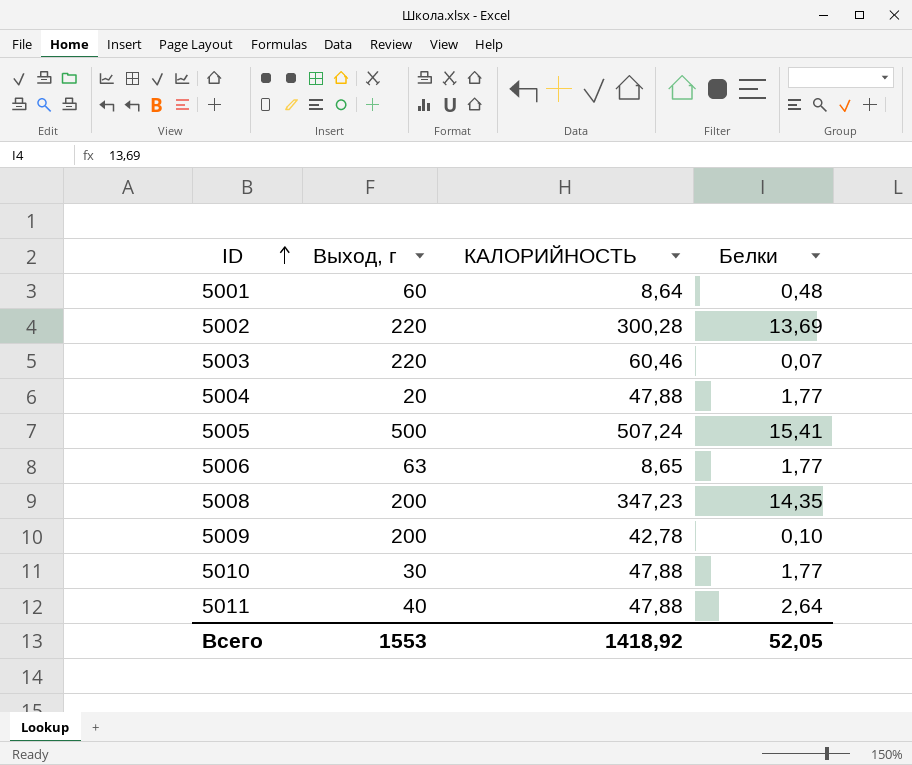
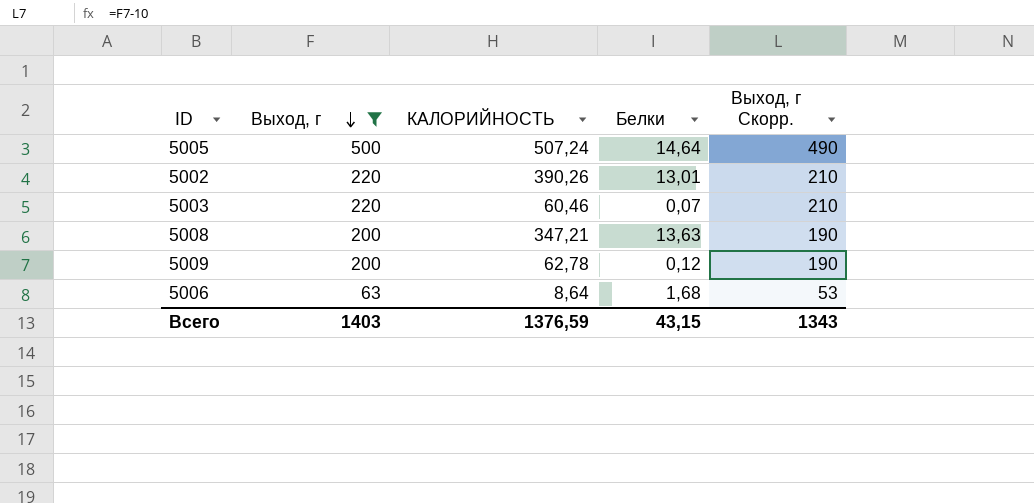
filter: none -> Выход, г >= 63
row order: ID ascending -> Выход, г descending
column Выход, г Скорр. | formula: none -> [Выход, г] - 10
5005 | Белки: 15,41 -> 14,64
5002 | КАЛОРИЙНОСТЬ: 300,28 -> 390,26
5002 | Белки: 13,69 -> 13,01
5008 | КАЛОРИЙНОСТЬ: 347,23 -> 347,21
5008 | Белки: 14,35 -> 13,63
5009 | КАЛОРИЙНОСТЬ: 42,78 -> 62,78
5009 | Белки: 0,10 -> 0,12
5006 | КАЛОРИЙНОСТЬ: 8,65 -> 8,64
5006 | Белки: 1,77 -> 1,68
Всего | Выход, г: 1553 -> 1403
Всего | КАЛОРИЙНОСТЬ: 1418,92 -> 1376,59
Всего | Белки: 52,05 -> 43,15

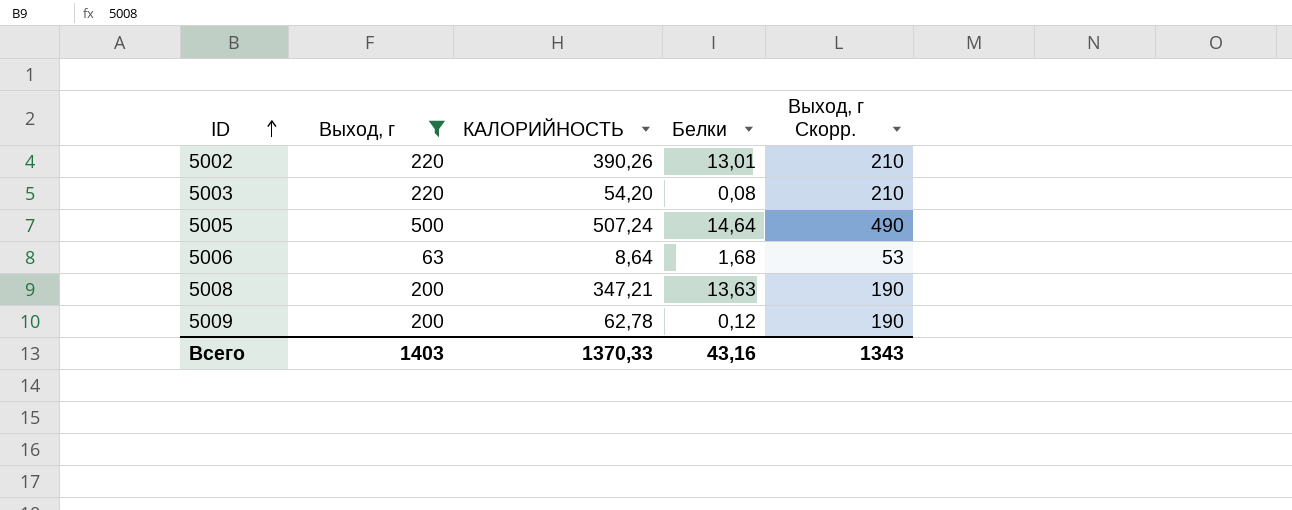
row order: Выход, г descending -> ID ascending
5003 | КАЛОРИЙНОСТЬ: 60,46 -> 54,20
5003 | Белки: 0,07 -> 0,08
Всего | КАЛОРИЙНОСТЬ: 1376,59 -> 1370,33
Всего | Белки: 43,15 -> 43,16

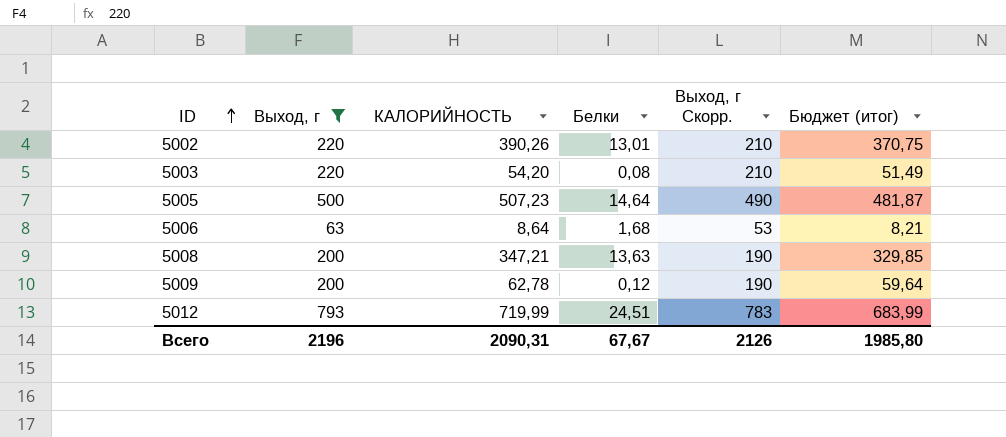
column Бюджет (итог) | formula: none -> [КАЛОРИЙНОСТЬ] * 0,95
5005 | КАЛОРИЙНОСТЬ: 507,24 -> 507,23
row 5012: none -> 793 | 719,99 | 24,51 | 783 | 683,99
Всего | Выход, г: 1403 -> 2196
Всего | КАЛОРИЙНОСТЬ: 1370,33 -> 2090,31
Всего | Белки: 43,16 -> 67,67
Всего | Выход, г Скорр.: 1343 -> 2126

